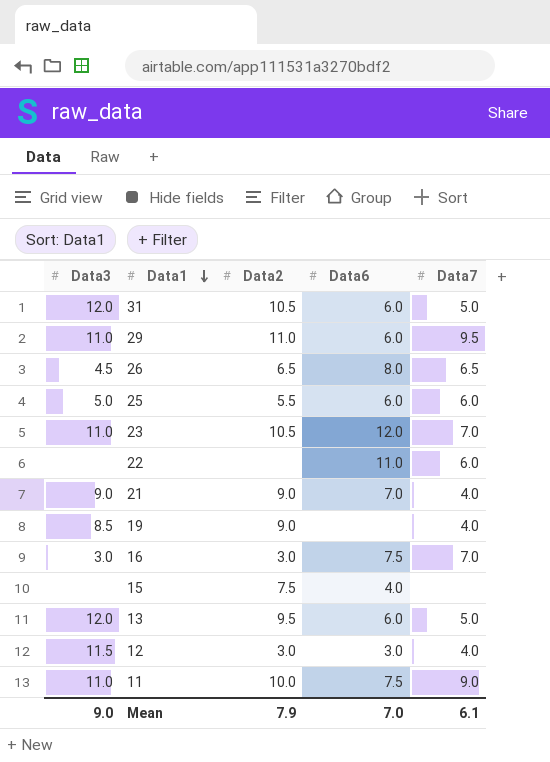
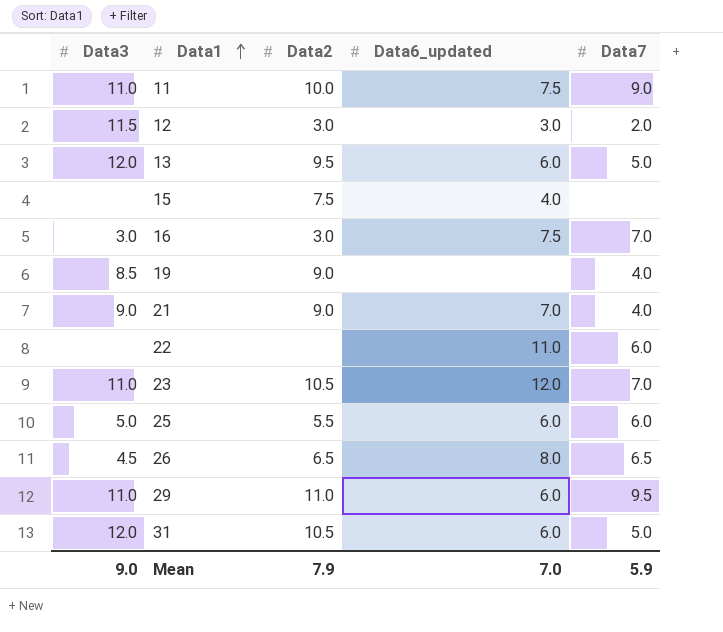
row order: Data1 descending -> Data1 ascending
column name: Data6 -> Data6_updated
12 | Data7: 4.0 -> 2.0
Mean | Data7: 6.1 -> 5.9

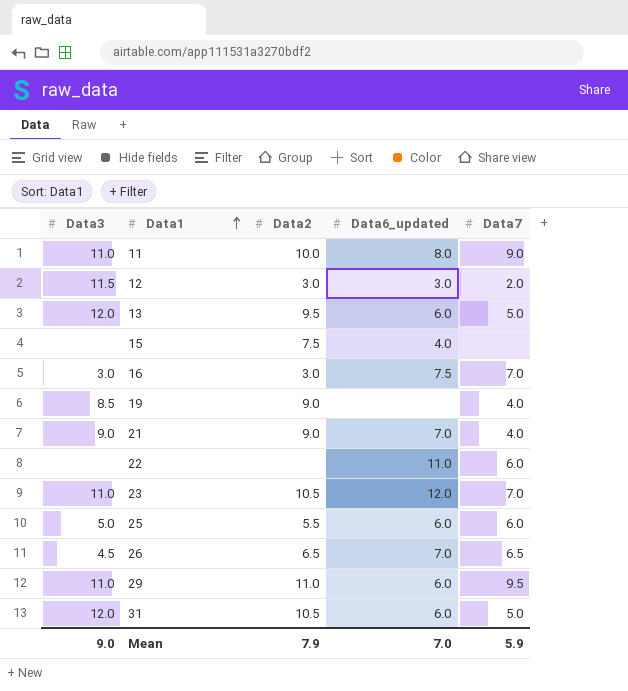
11 | Data6_updated: 7.5 -> 8.0
26 | Data6_updated: 8.0 -> 7.0

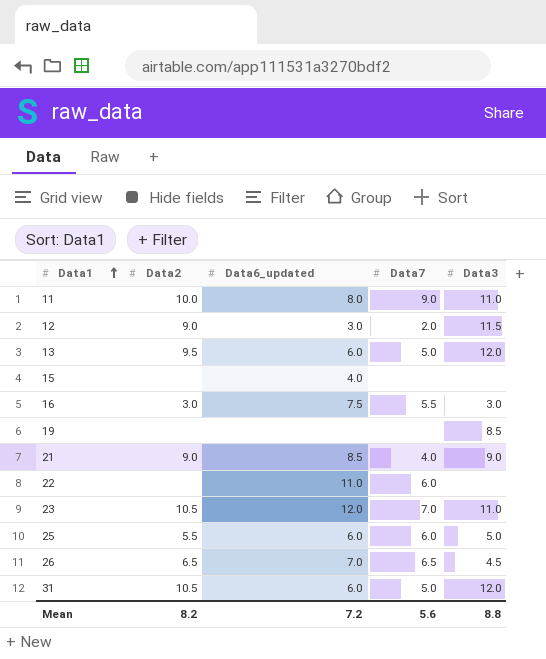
column Data3 | position: 1 -> 5
row 29: 11.0 | 11.0 | 6.0 | 9.5 -> none
12 | Data2: 3.0 -> 9.0
15 | Data2: 7.5 -> none
16 | Data7: 7.0 -> 5.5
19 | Data2: 9.0 -> none
19 | Data7: 4.0 -> none
21 | Data6_updated: 7.0 -> 8.5
Mean | Data2: 7.9 -> 8.2
Mean | Data6_updated: 7.0 -> 7.2
Mean | Data7: 5.9 -> 5.6
Mean | Data3: 9.0 -> 8.8

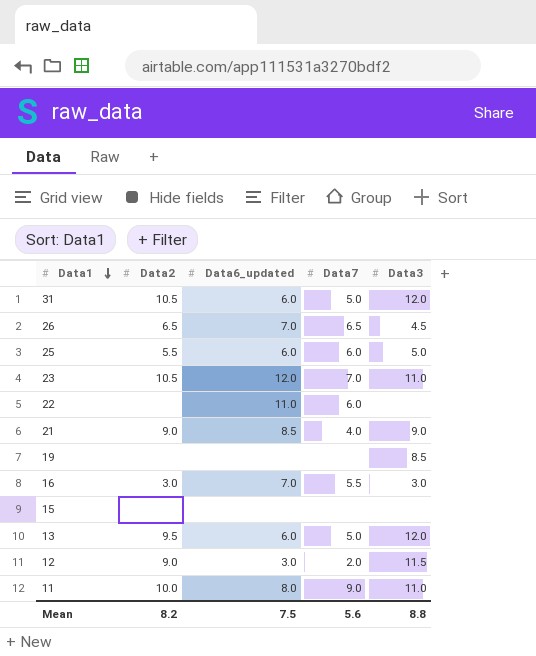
row order: Data1 ascending -> Data1 descending
16 | Data6_updated: 7.5 -> 7.0
15 | Data6_updated: 4.0 -> none
Mean | Data6_updated: 7.2 -> 7.5

